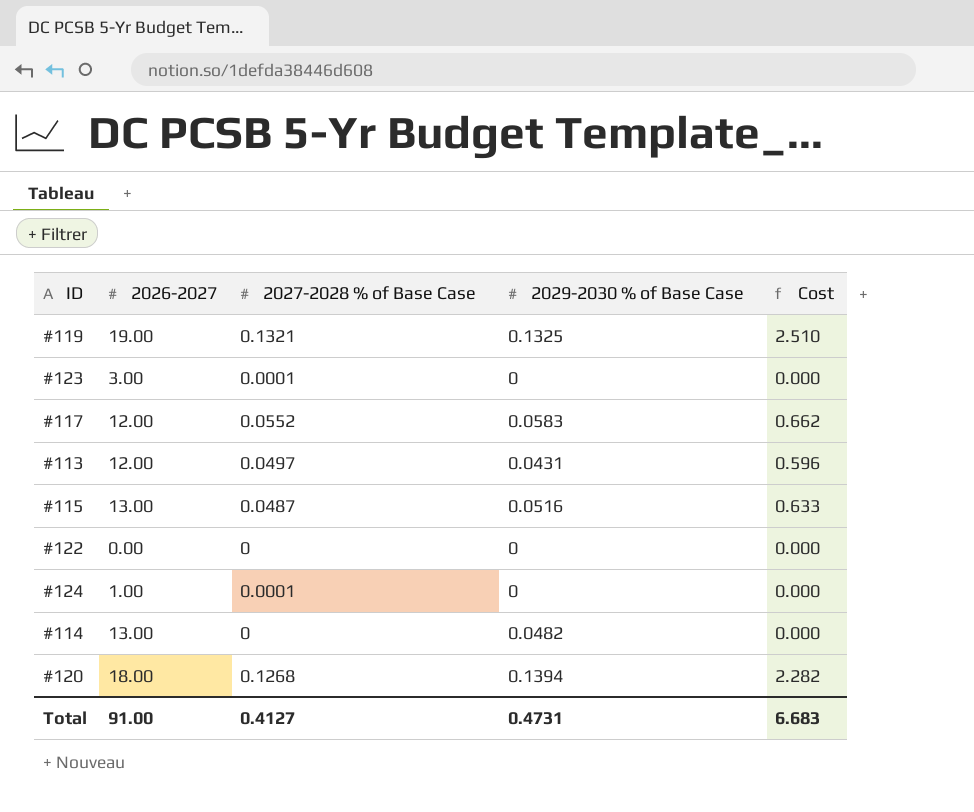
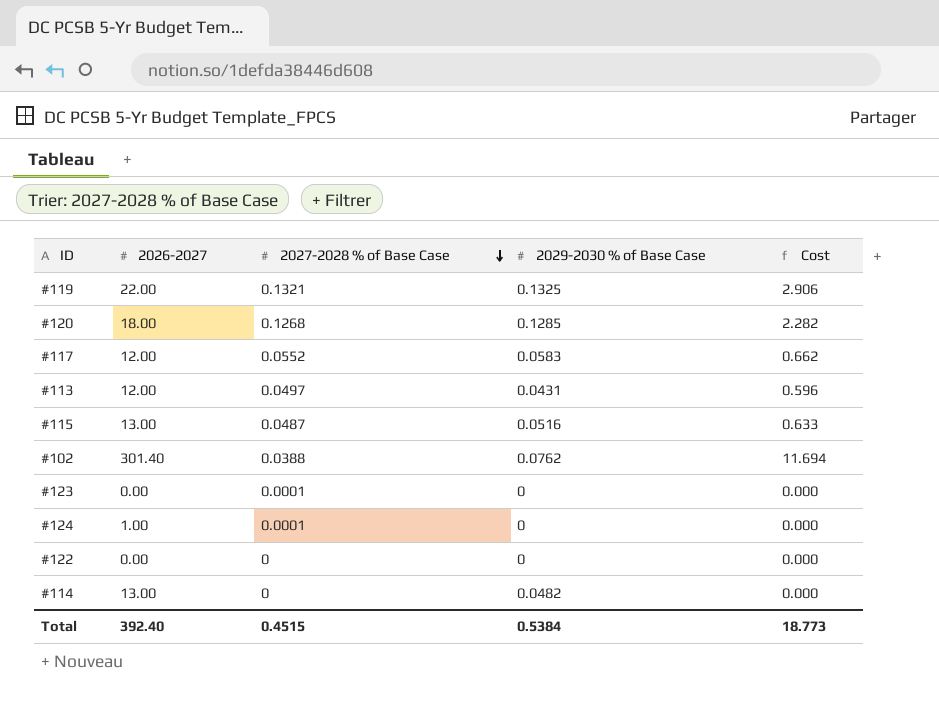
row order: none -> 2027-2028 % of Base Case descending
#119 | 2026-2027: 19.00 -> 22.00
#119 | Cost: 2.510 -> 2.906
#120 | 2029-2030 % of Base Case: 0.1394 -> 0.1285
row #102: none -> 301.40 | 0.0388 | 0.0762 | 11.694
#123 | 2026-2027: 3.00 -> 0.00
Total | 2026-2027: 91.00 -> 392.40
Total | 2027-2028 % of Base Case: 0.4127 -> 0.4515
Total | 2029-2030 % of Base Case: 0.4731 -> 0.5384
Total | Cost: 6.683 -> 18.773

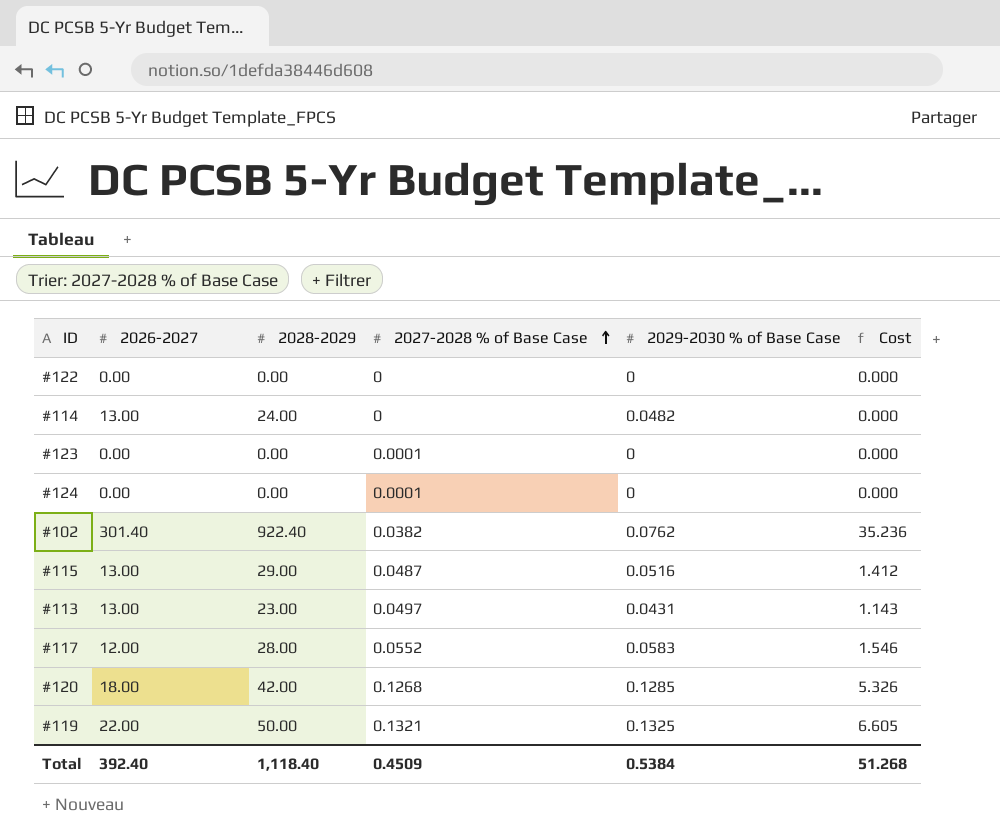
row order: 2027-2028 % of Base Case descending -> 2027-2028 % of Base Case ascending
column 2028-2029 | position: none -> 3
column Cost | formula: [2026-2027] * [2027-2028 % of Base Case] -> [2028-2029] * [2027-2028 % of Base Case]
#124 | 2026-2027: 1.00 -> 0.00
#102 | 2027-2028 % of Base Case: 0.0388 -> 0.0382
#113 | 2026-2027: 12.00 -> 13.00
Total | 2027-2028 % of Base Case: 0.4515 -> 0.4509
Total | Cost: 18.773 -> 51.268

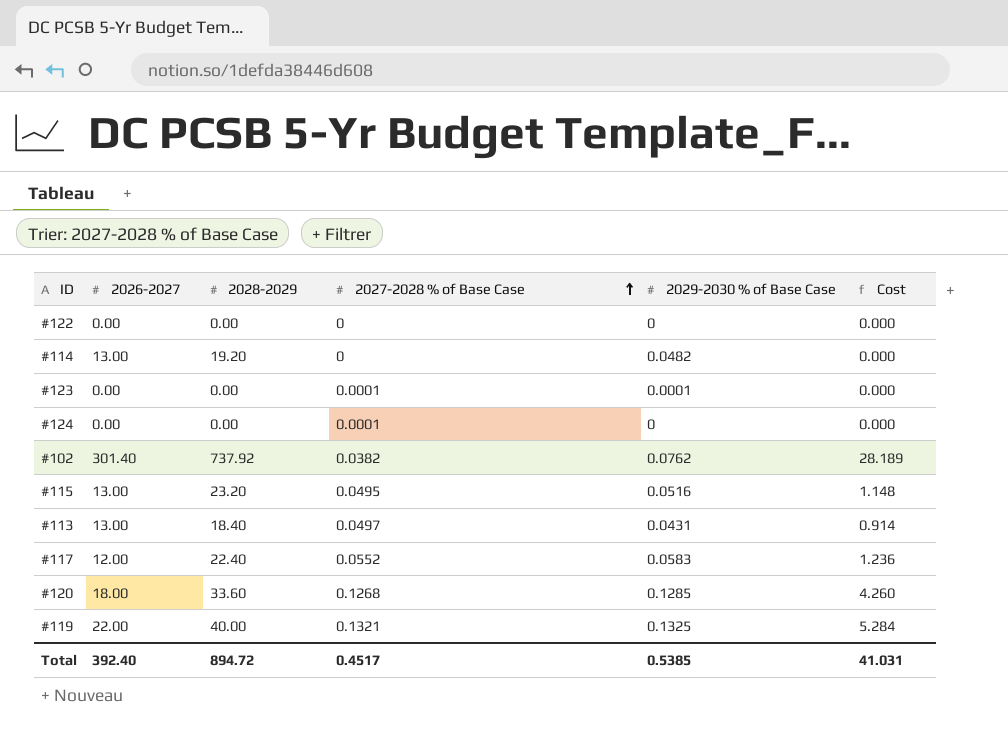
#114 | 2028-2029: 24.00 -> 19.20
#123 | 2029-2030 % of Base Case: 0 -> 0.0001
#102 | 2028-2029: 922.40 -> 737.92
#102 | Cost: 35.236 -> 28.189
#115 | 2028-2029: 29.00 -> 23.20
#115 | 2027-2028 % of Base Case: 0.0487 -> 0.0495
#115 | Cost: 1.412 -> 1.148
#113 | 2028-2029: 23.00 -> 18.40
#113 | Cost: 1.143 -> 0.914
#117 | 2028-2029: 28.00 -> 22.40
#117 | Cost: 1.546 -> 1.236
#120 | 2028-2029: 42.00 -> 33.60
#120 | Cost: 5.326 -> 4.260
#119 | 2028-2029: 50.00 -> 40.00
#119 | Cost: 6.605 -> 5.284
Total | 2028-2029: 1,118.40 -> 894.72
Total | 2027-2028 % of Base Case: 0.4509 -> 0.4517
Total | 2029-2030 % of Base Case: 0.5384 -> 0.5385
Total | Cost: 51.268 -> 41.031

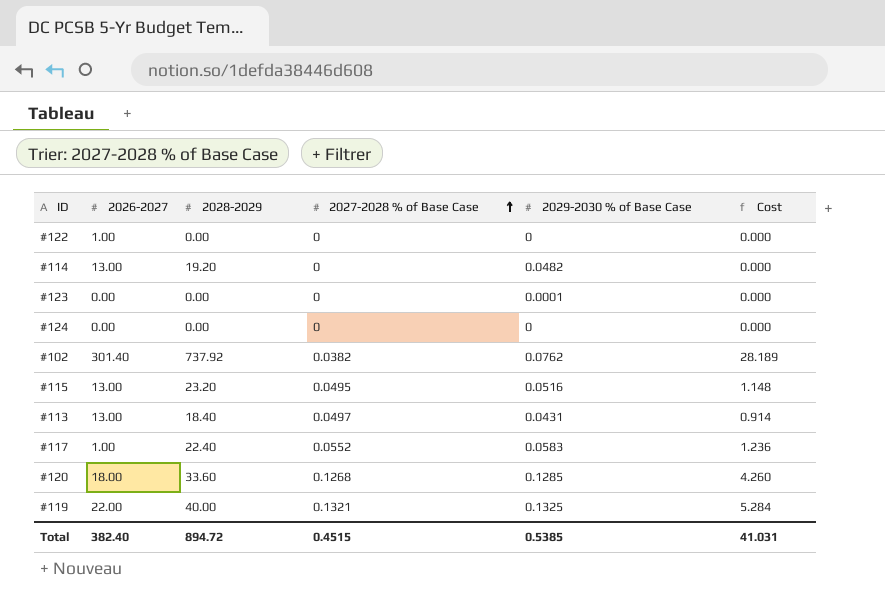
#122 | 2026-2027: 0.00 -> 1.00
#123 | 2027-2028 % of Base Case: 0.0001 -> 0
#124 | 2027-2028 % of Base Case: 0.0001 -> 0
#117 | 2026-2027: 12.00 -> 1.00
Total | 2026-2027: 392.40 -> 382.40
Total | 2027-2028 % of Base Case: 0.4517 -> 0.4515

